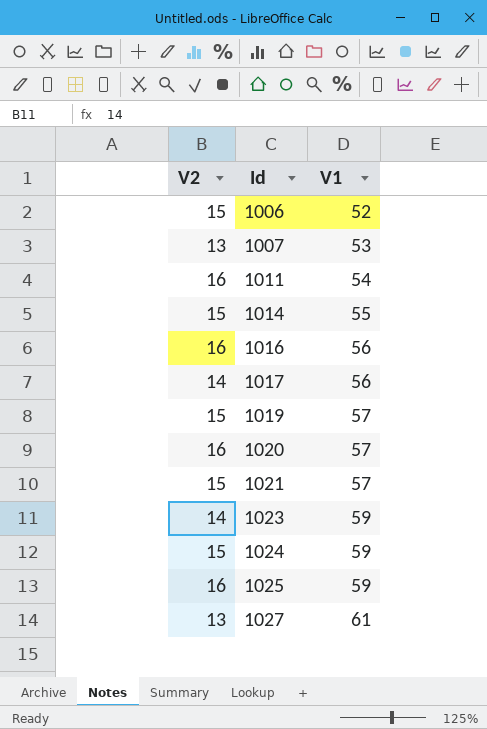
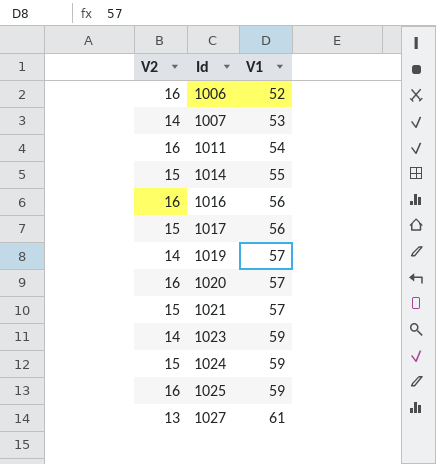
1006 | V2: 15 -> 16
1007 | V2: 13 -> 14
1017 | V2: 14 -> 15
1019 | V2: 15 -> 14

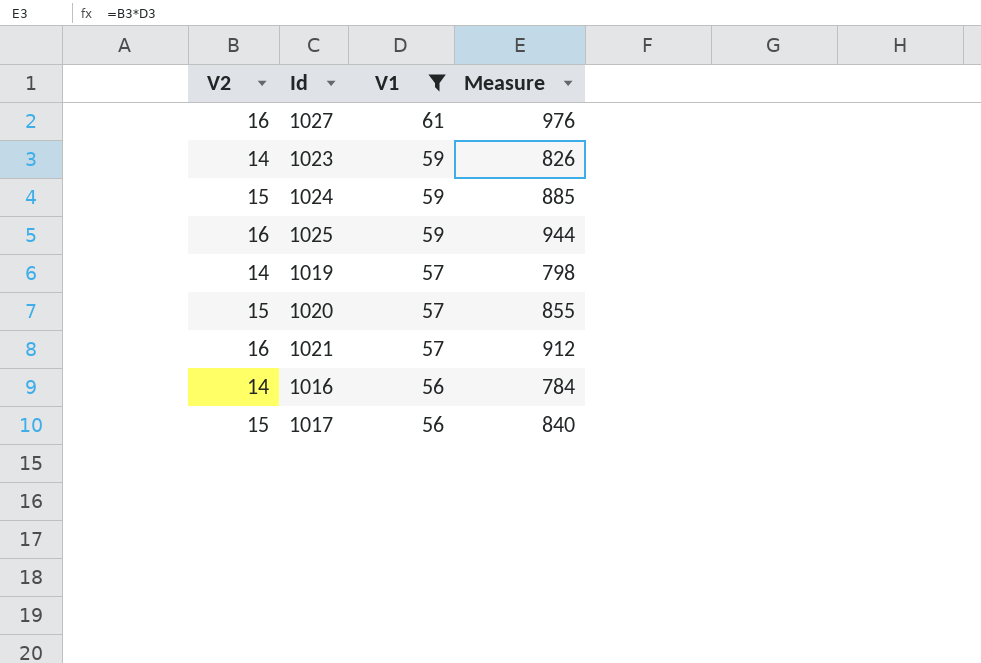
filter: none -> V1 >= 56
row order: Id ascending -> V1 descending
column Measure | formula: none -> [V2] * [V1]
1027 | V2: 13 -> 16
1020 | V2: 16 -> 15
1021 | V2: 15 -> 16
1016 | V2: 16 -> 14

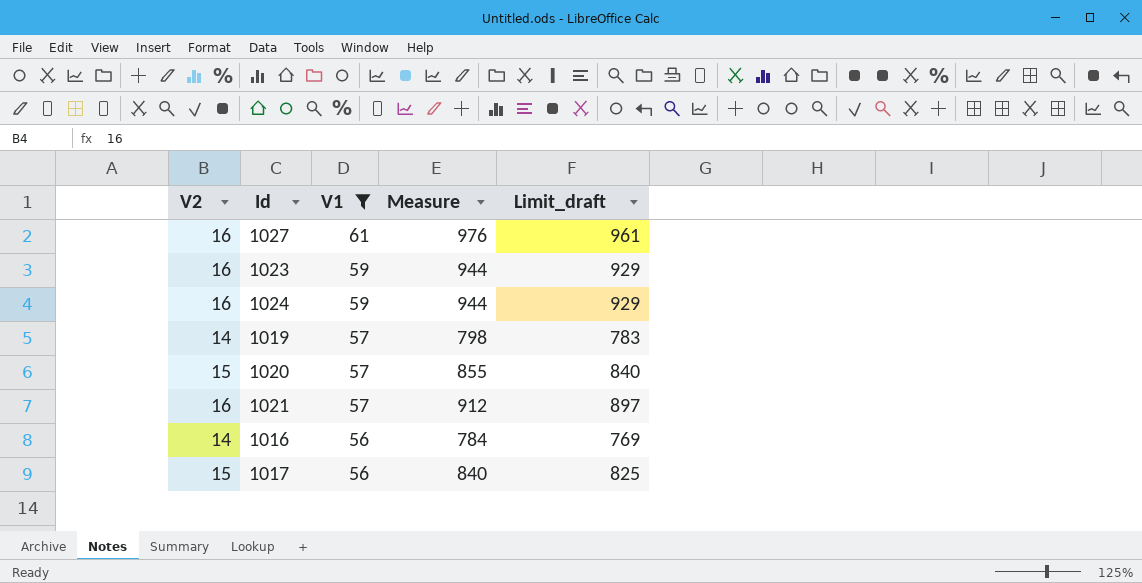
column Limit_draft | formula: none -> [Measure] - 15
row 1025: 16 | 59 | 944 -> none
1023 | V2: 14 -> 16
1023 | Measure: 826 -> 944
1024 | V2: 15 -> 16
1024 | Measure: 885 -> 944

